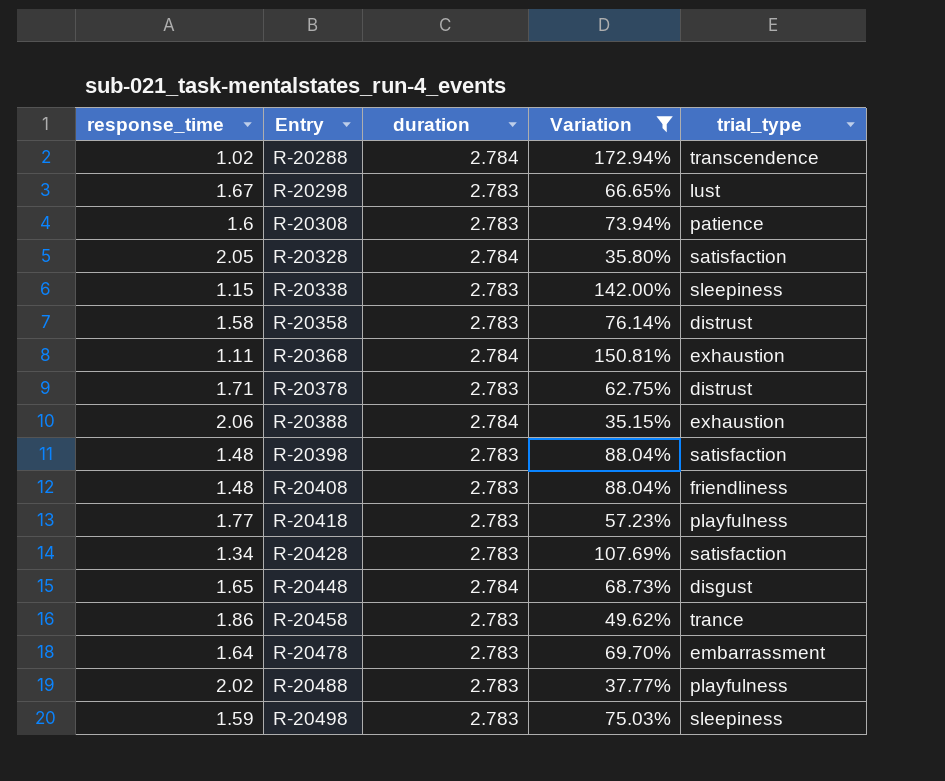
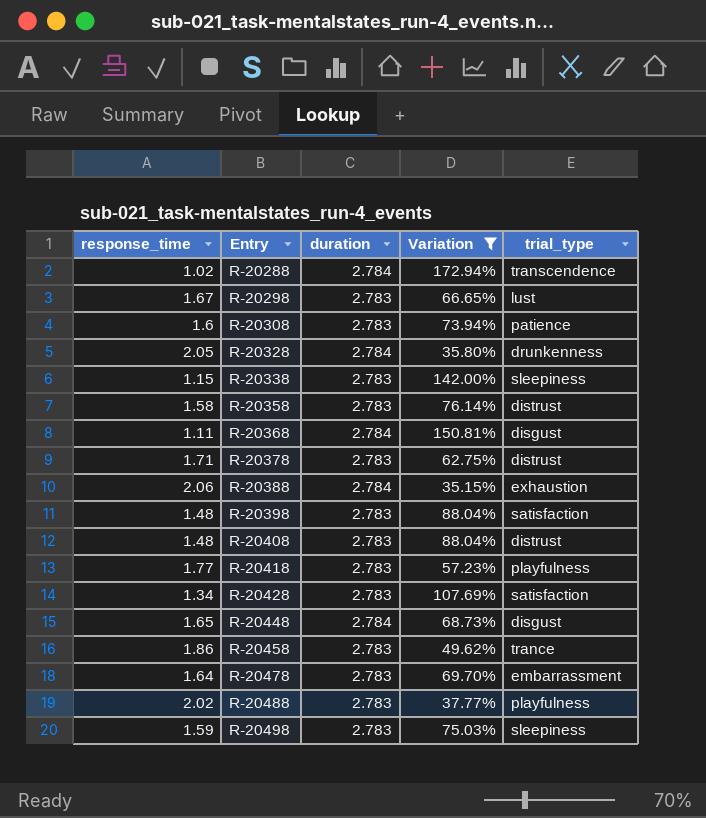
R-20328 | trial_type: satisfaction -> drunkenness
R-20368 | trial_type: exhaustion -> disgust
R-20408 | trial_type: friendliness -> distrust

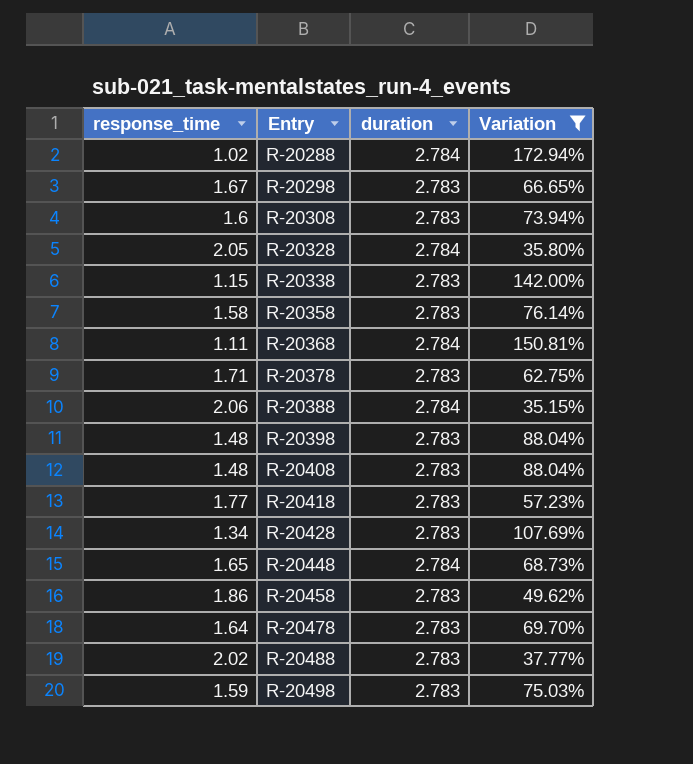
column trial_type | position: 5 -> none

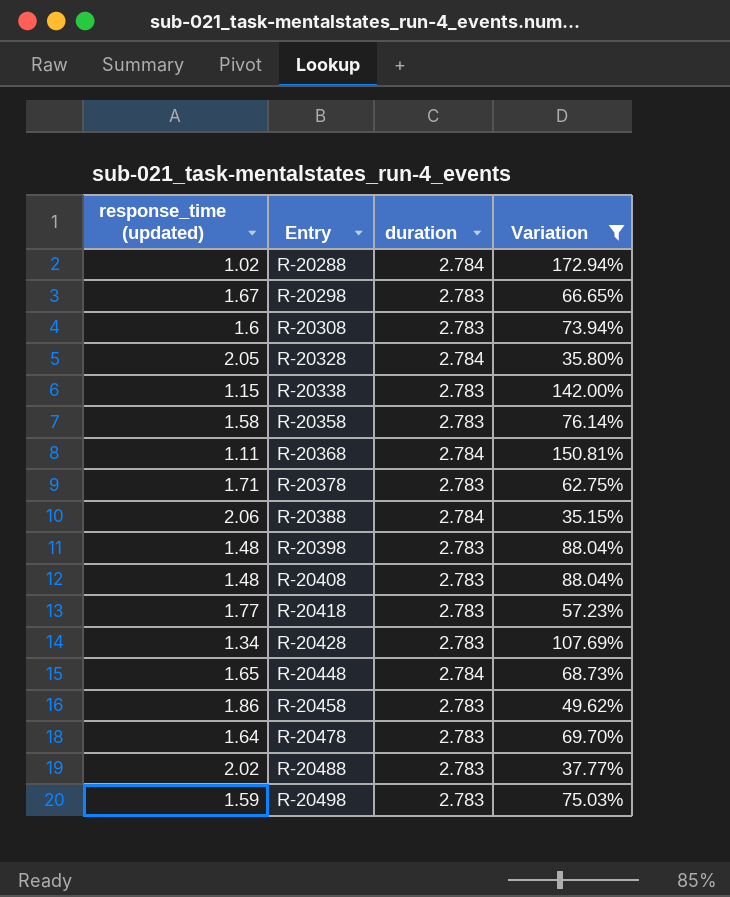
column name: response_time -> response_time (updated)

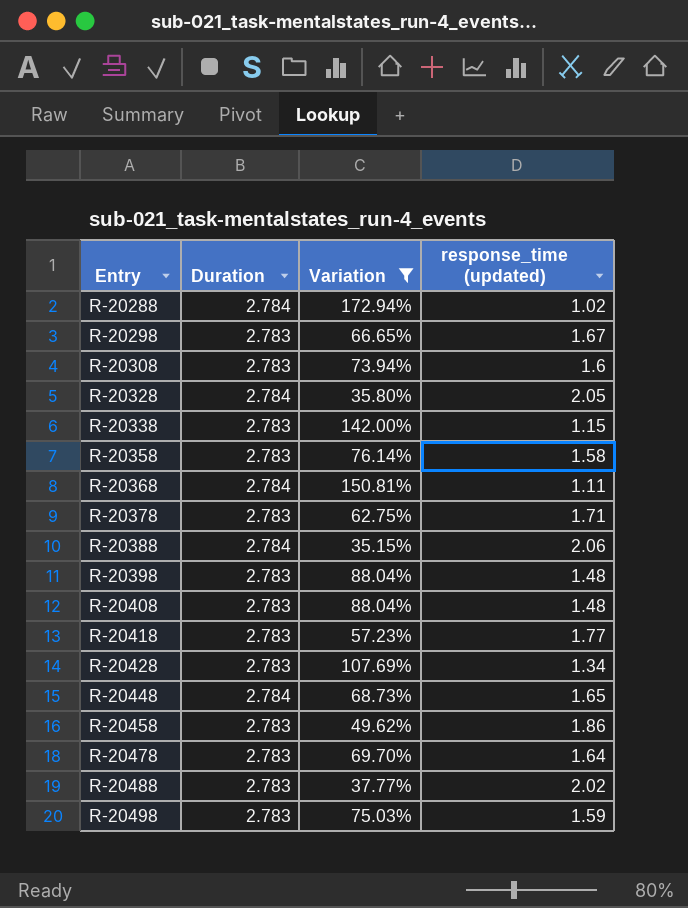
column name: duration -> Duration
column response_time (updated) | position: 1 -> 4

